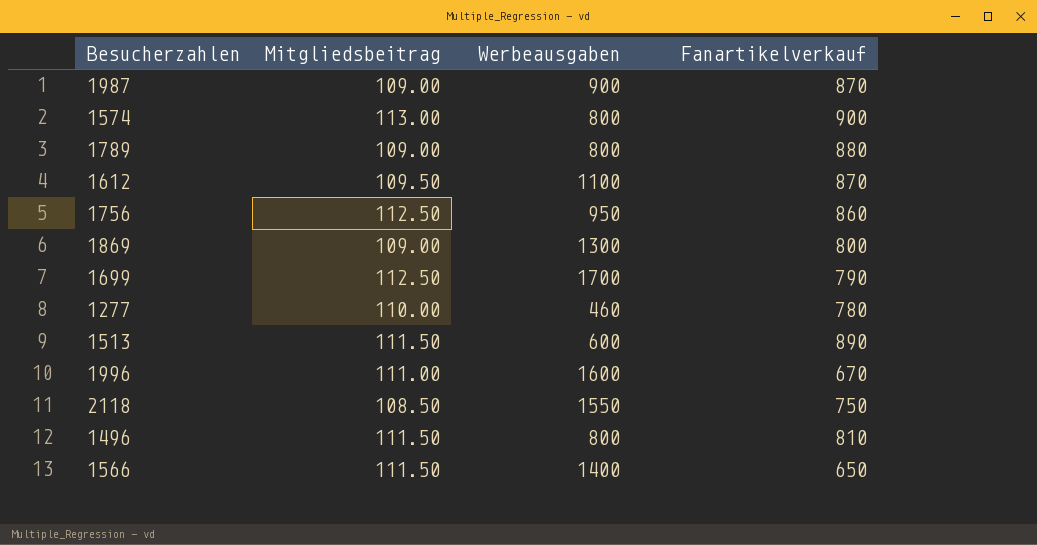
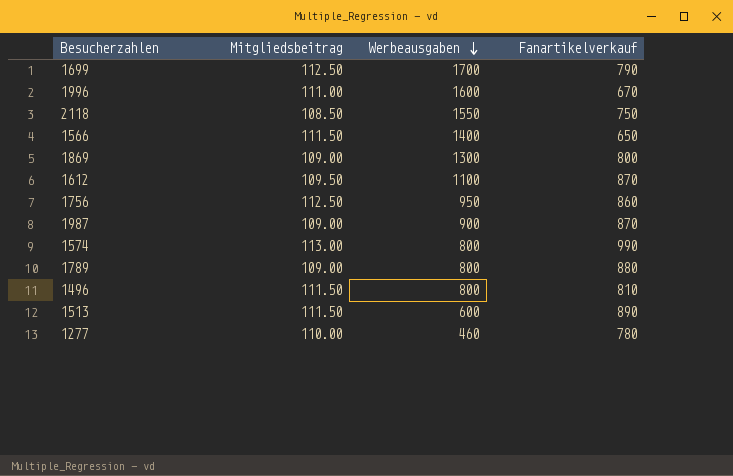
row order: none -> Werbeausgaben descending
1574 | Fanartikelverkauf: 900 -> 990

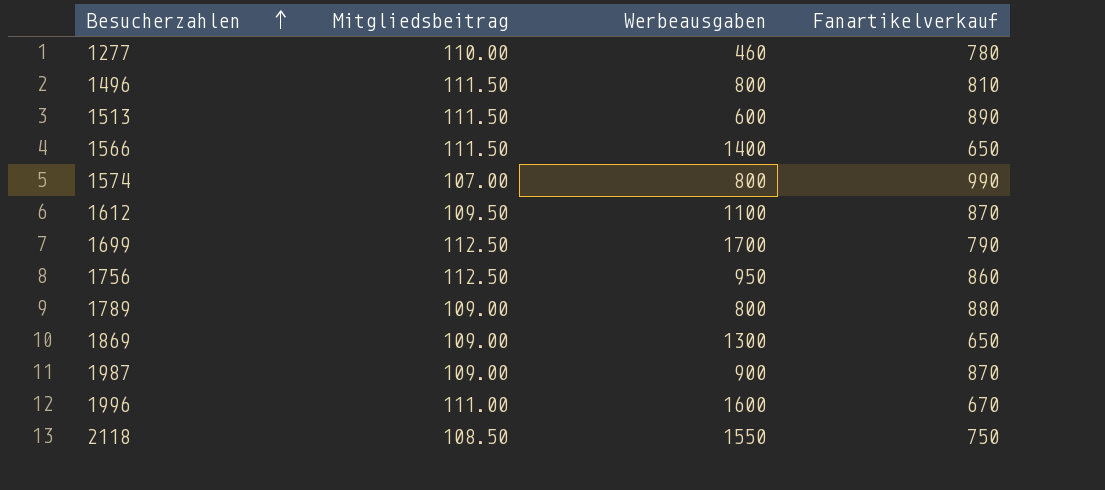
row order: Werbeausgaben descending -> Besucherzahlen ascending
1574 | Mitgliedsbeitrag: 113.00 -> 107.00
1869 | Fanartikelverkauf: 800 -> 650

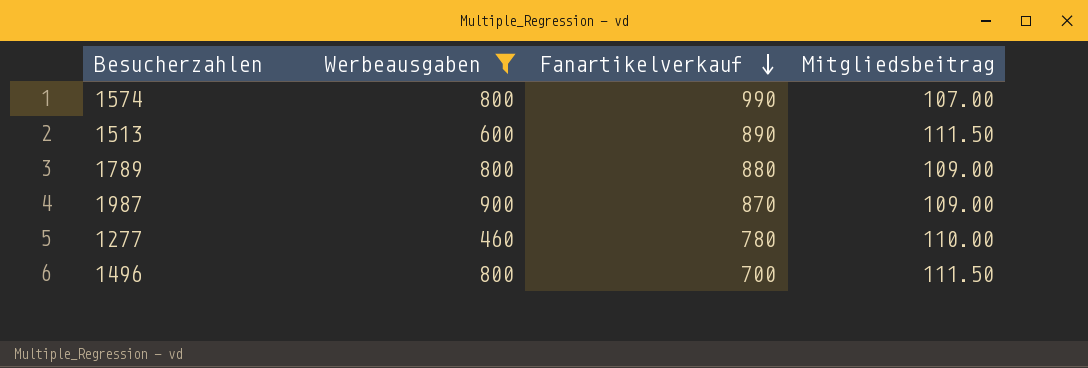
filter: none -> Werbeausgaben <= 900
row order: Besucherzahlen ascending -> Fanartikelverkauf descending
column Mitgliedsbeitrag | position: 2 -> 4
1496 | Fanartikelverkauf: 810 -> 700

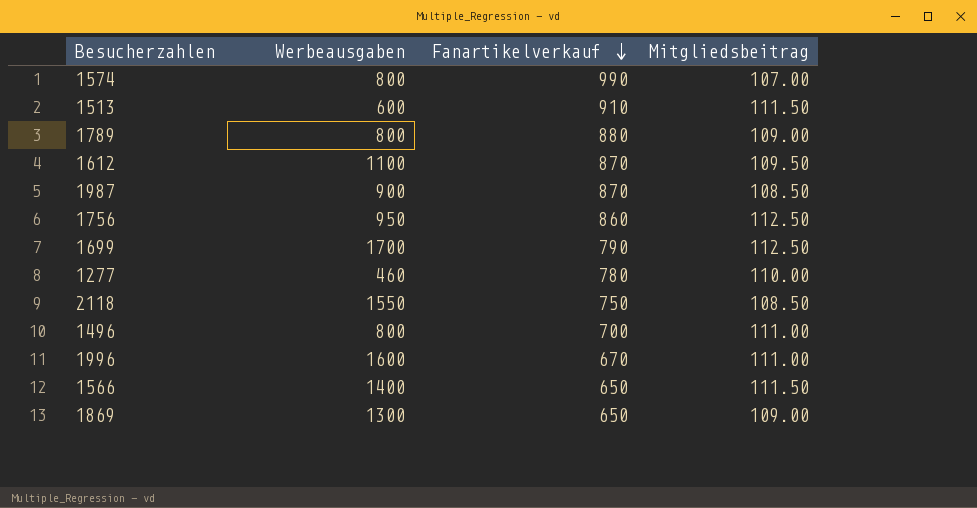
filter: Werbeausgaben <= 900 -> none
1513 | Fanartikelverkauf: 890 -> 910
1987 | Mitgliedsbeitrag: 109.00 -> 108.50
1496 | Mitgliedsbeitrag: 111.50 -> 111.00

